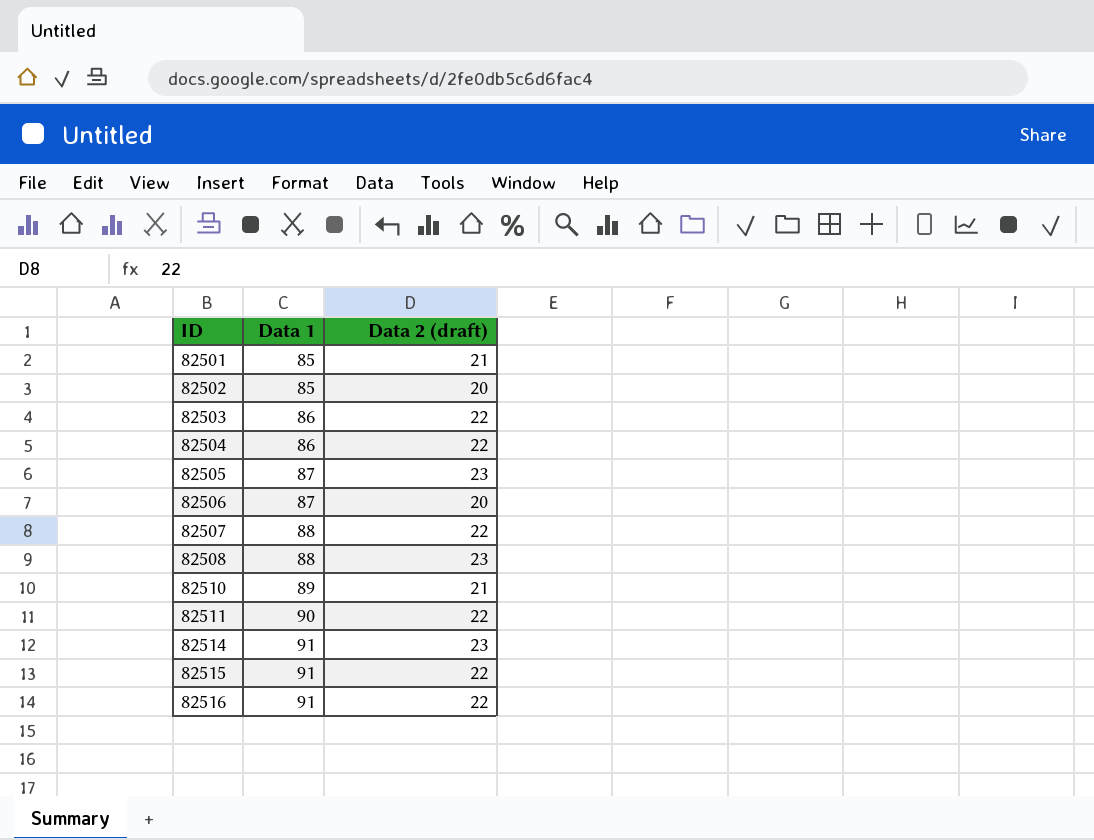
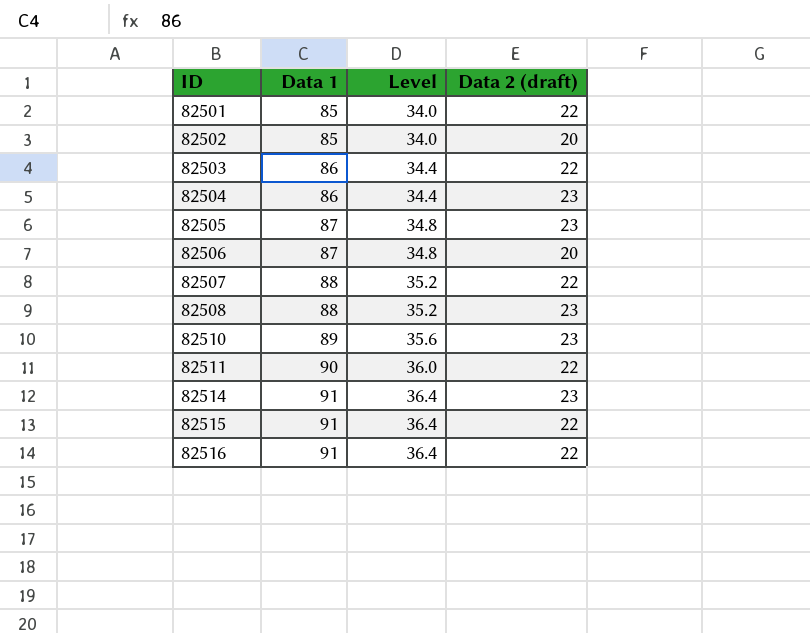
column Level | formula: none -> [Data 1] * 0.4
82501 | Data 2 (draft): 21 -> 22
82504 | Data 2 (draft): 22 -> 23
82510 | Data 2 (draft): 21 -> 23

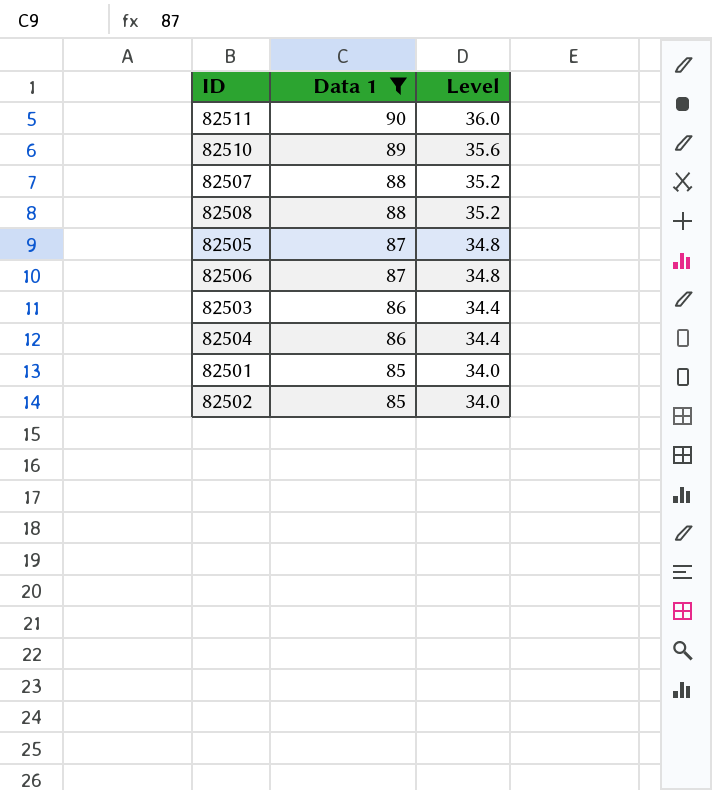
filter: none -> Data 1 != 91
row order: ID ascending -> Data 1 descending
column Data 2 (draft) | position: 4 -> none

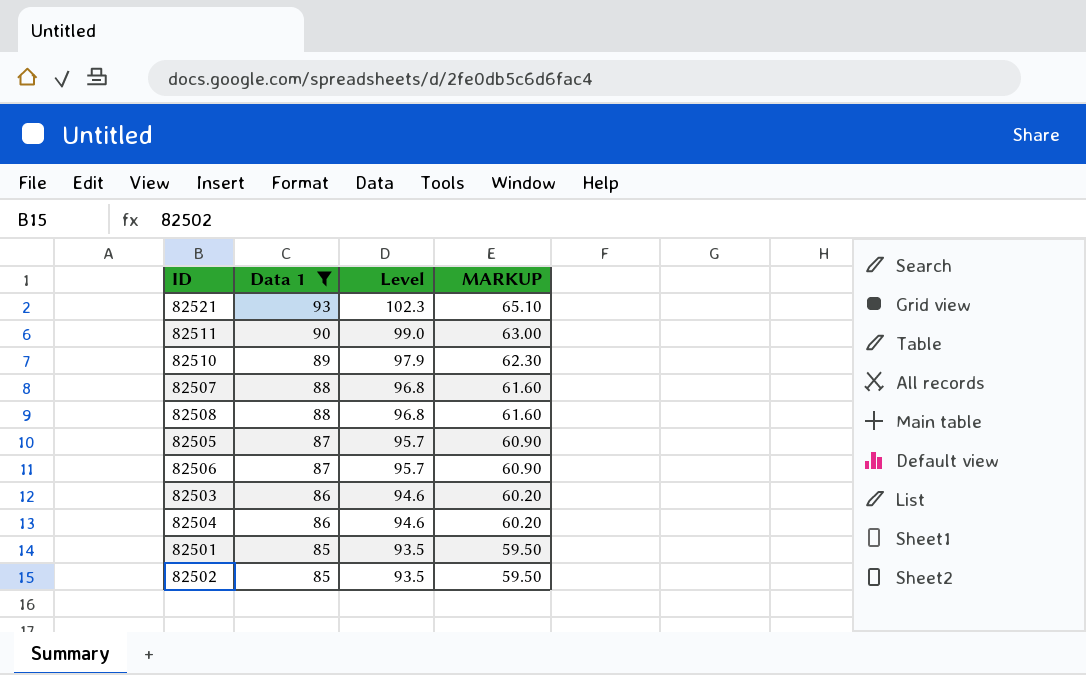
column Level | formula: [Data 1] * 0.4 -> [Data 1] * 1.1
column MARKUP | formula: none -> [Data 1] * 0.7
row 82521: none -> 93 | 102.3 | 65.10

